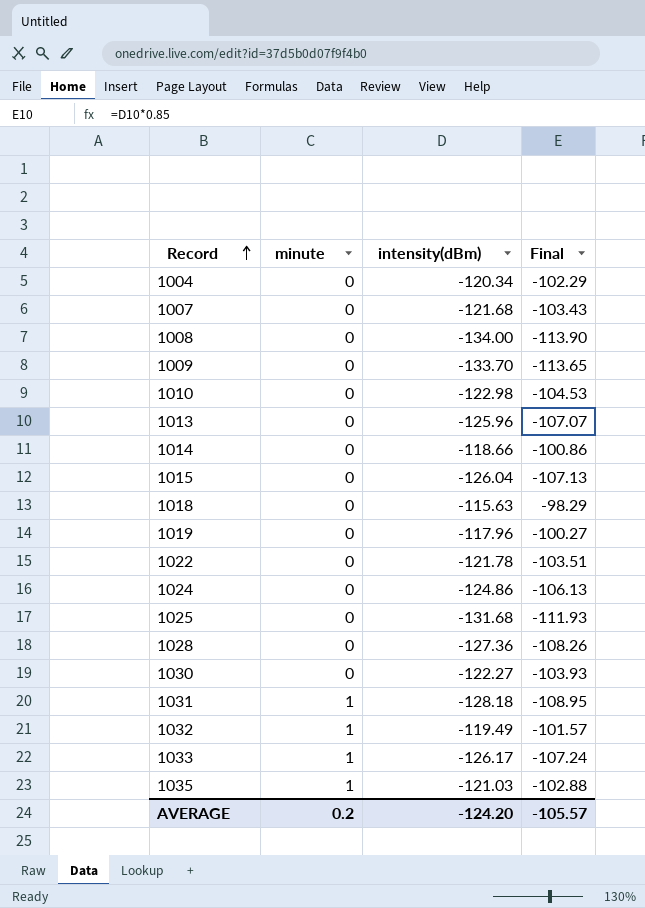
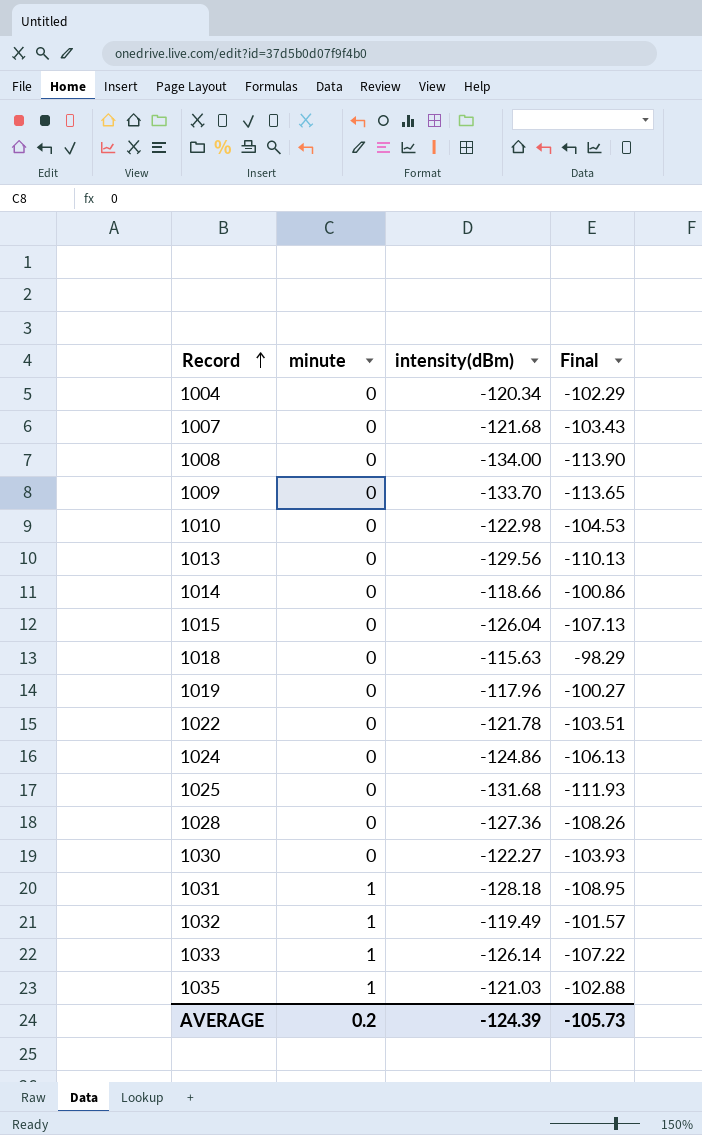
1013 | intensity(dBm): -125.96 -> -129.56
1013 | Final: -107.07 -> -110.13
1033 | intensity(dBm): -126.17 -> -126.14
1033 | Final: -107.24 -> -107.22
AVERAGE | intensity(dBm): -124.20 -> -124.39
AVERAGE | Final: -105.57 -> -105.73

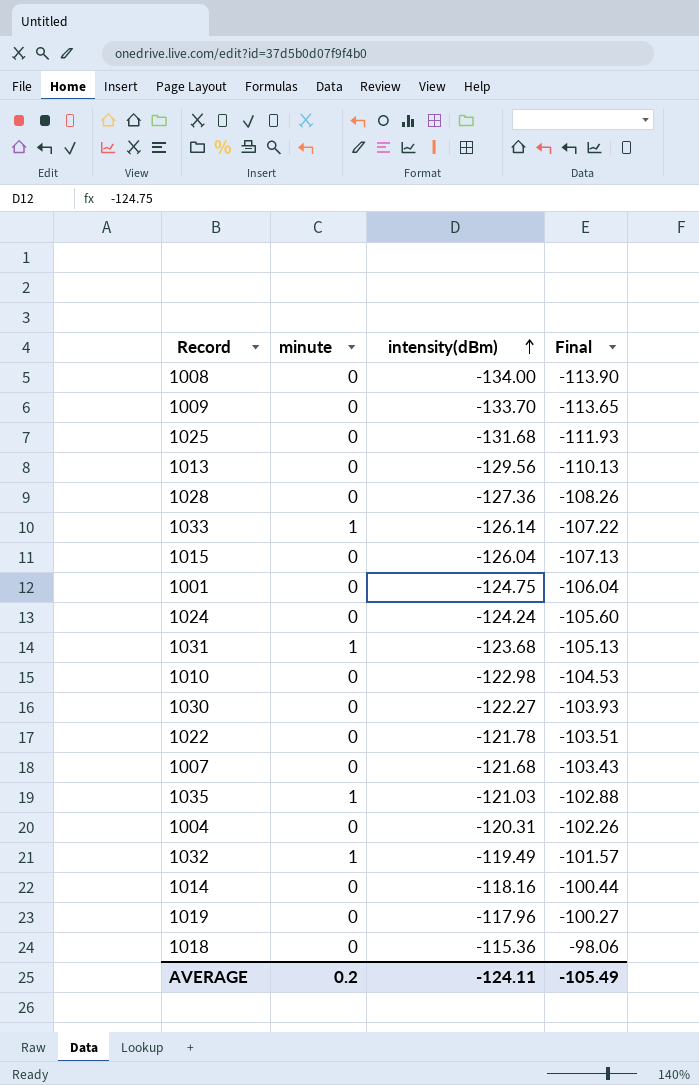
row order: Record ascending -> intensity(dBm) ascending
row 1001: none -> 0 | -124.75 | -106.04
1024 | intensity(dBm): -124.86 -> -124.24
1024 | Final: -106.13 -> -105.60
1031 | intensity(dBm): -128.18 -> -123.68
1031 | Final: -108.95 -> -105.13
1004 | intensity(dBm): -120.34 -> -120.31
1004 | Final: -102.29 -> -102.26
1014 | intensity(dBm): -118.66 -> -118.16
1014 | Final: -100.86 -> -100.44
1018 | intensity(dBm): -115.63 -> -115.36
1018 | Final: -98.29 -> -98.06
AVERAGE | intensity(dBm): -124.39 -> -124.11
AVERAGE | Final: -105.73 -> -105.49

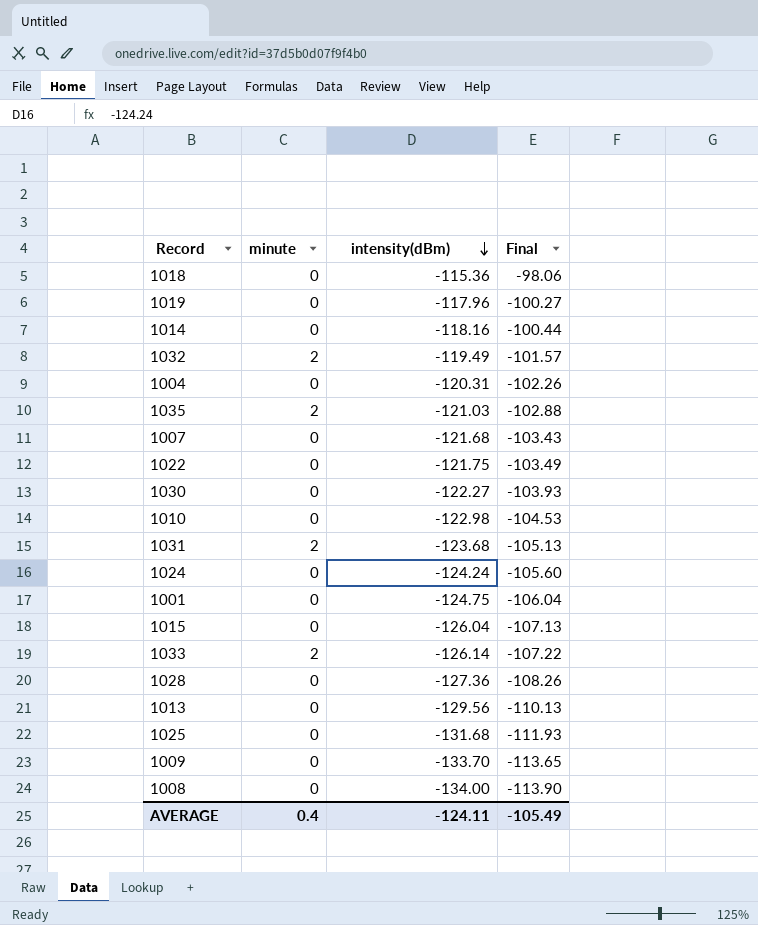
row order: intensity(dBm) ascending -> intensity(dBm) descending
1032 | minute: 1 -> 2
1035 | minute: 1 -> 2
1022 | intensity(dBm): -121.78 -> -121.75
1022 | Final: -103.51 -> -103.49
1031 | minute: 1 -> 2
1033 | minute: 1 -> 2
AVERAGE | minute: 0.2 -> 0.4

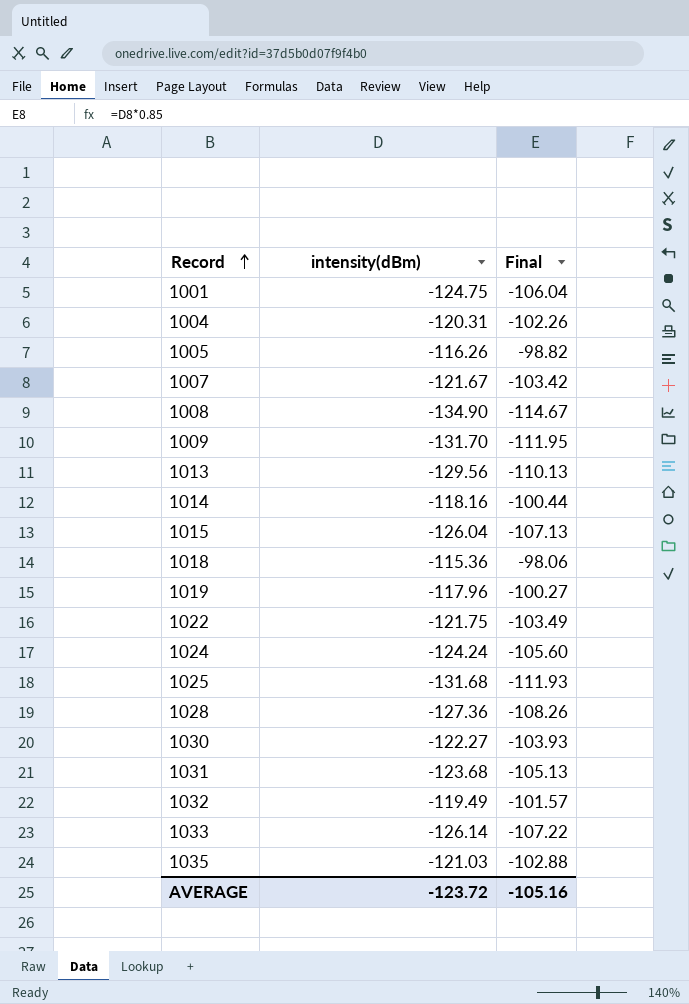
row order: intensity(dBm) descending -> Record ascending
column minute | position: 2 -> none
row 1010: 0 | -122.98 | -104.53 -> none
row 1005: none -> -116.26 | -98.82
1007 | intensity(dBm): -121.68 -> -121.67
1007 | Final: -103.43 -> -103.42
1008 | intensity(dBm): -134.00 -> -134.90
1008 | Final: -113.90 -> -114.67
1009 | intensity(dBm): -133.70 -> -131.70
1009 | Final: -113.65 -> -111.95
AVERAGE | intensity(dBm): -124.11 -> -123.72
AVERAGE | Final: -105.49 -> -105.16

